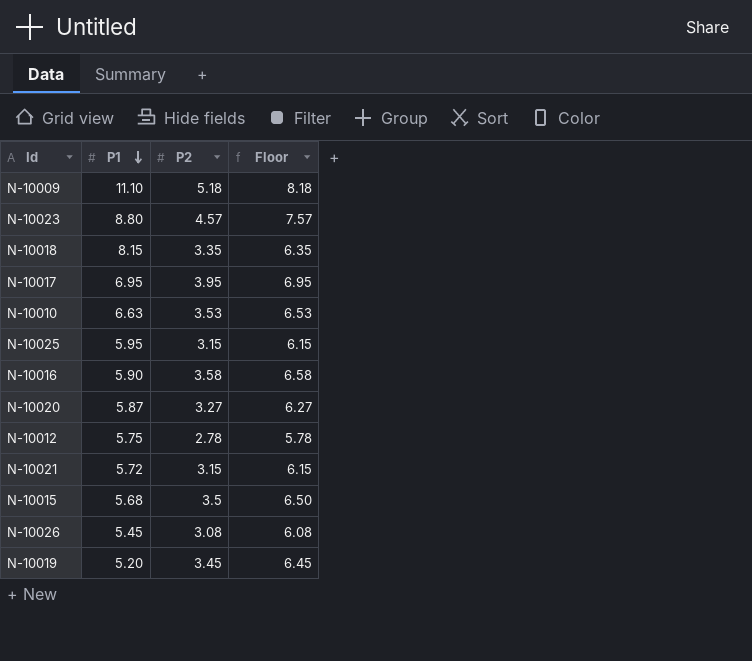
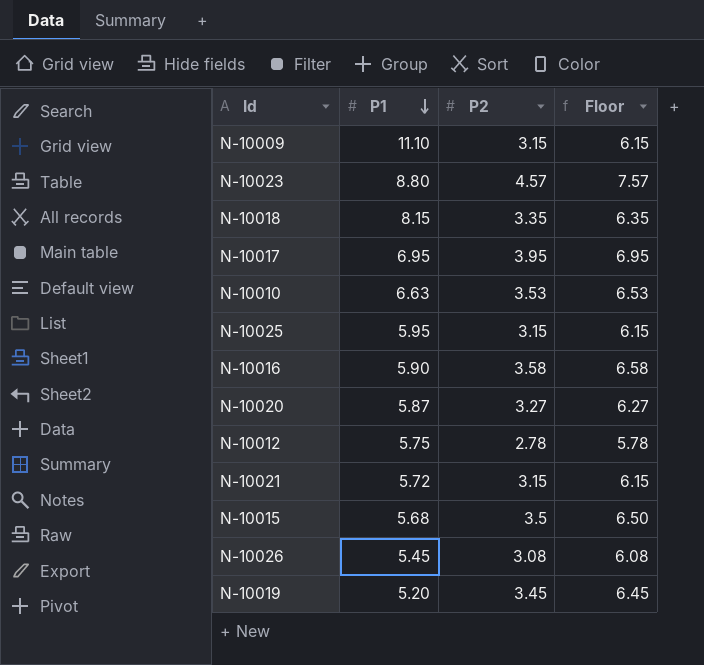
N-10009 | P2: 5.18 -> 3.15
N-10009 | Floor: 8.18 -> 6.15

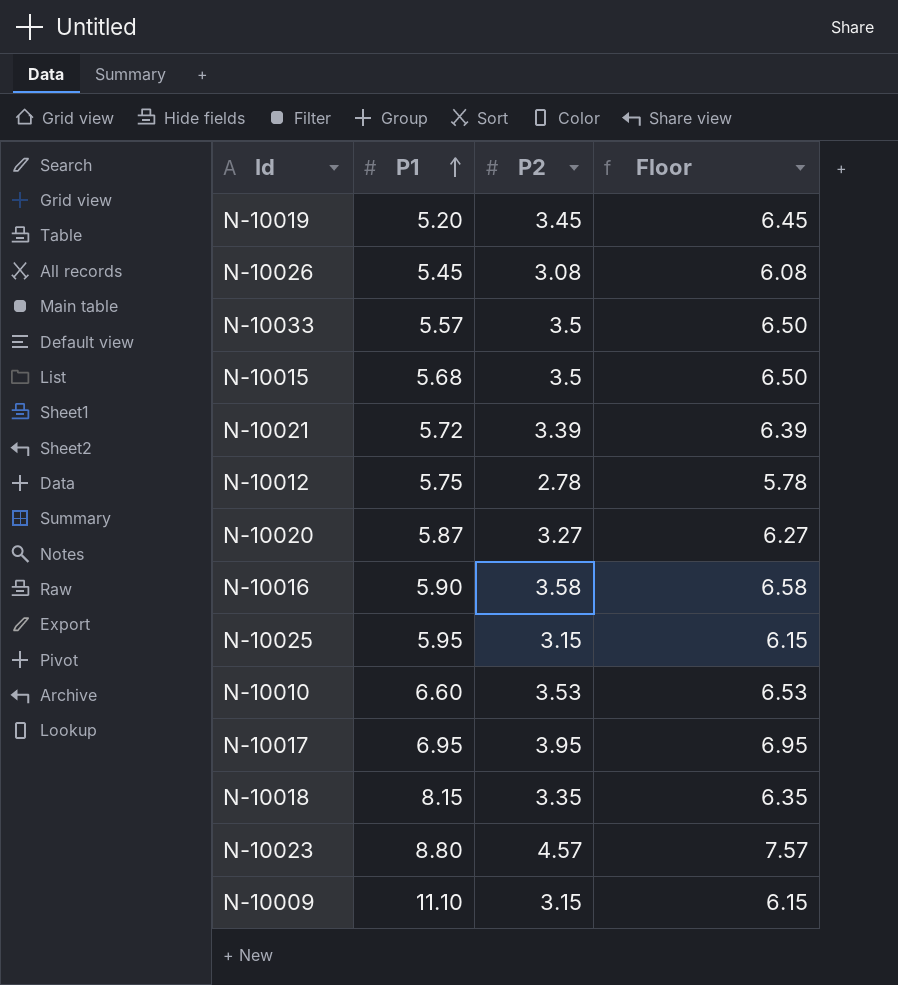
row order: P1 descending -> P1 ascending
row N-10033: none -> 5.57 | 3.5 | 6.50
N-10021 | P2: 3.15 -> 3.39
N-10021 | Floor: 6.15 -> 6.39
N-10010 | P1: 6.63 -> 6.60

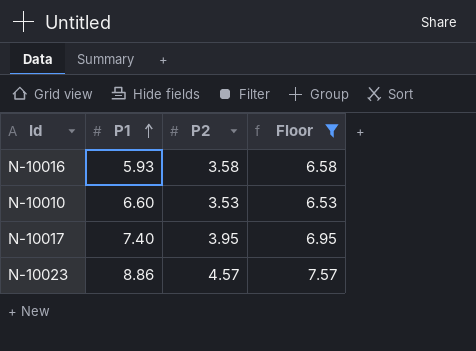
filter: none -> Floor >= 6.53
N-10016 | P1: 5.90 -> 5.93
N-10017 | P1: 6.95 -> 7.40
N-10023 | P1: 8.80 -> 8.86

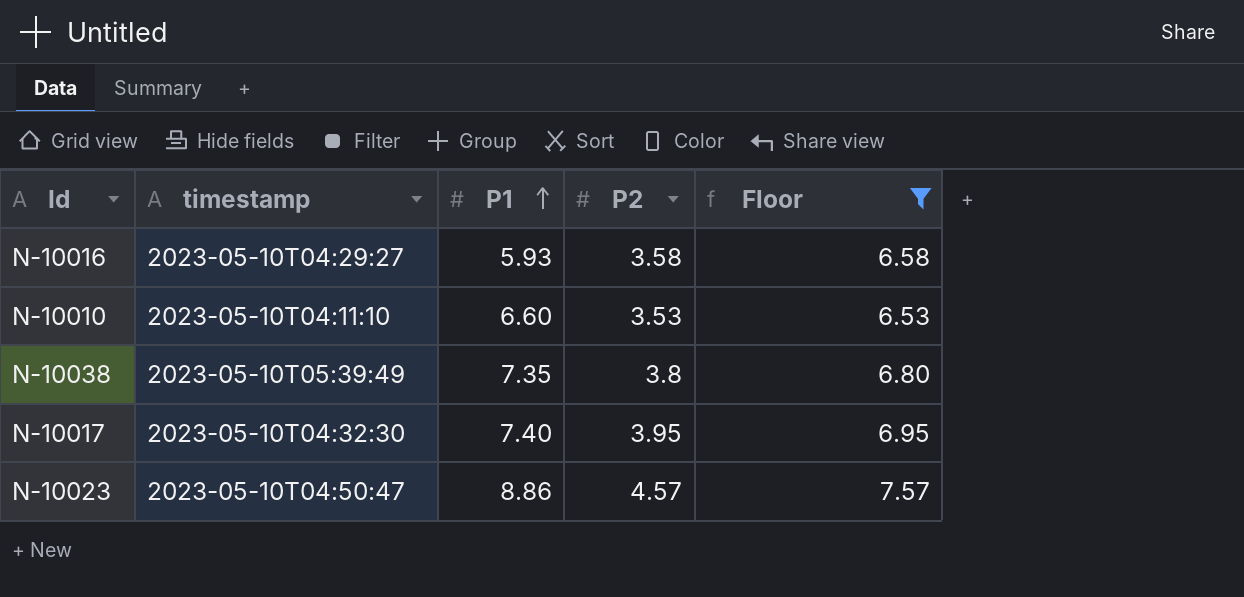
column timestamp | position: none -> 2
row N-10038: none -> 2023-05-10T05:39:49 | 7.35 | 3.8 | 6.80

